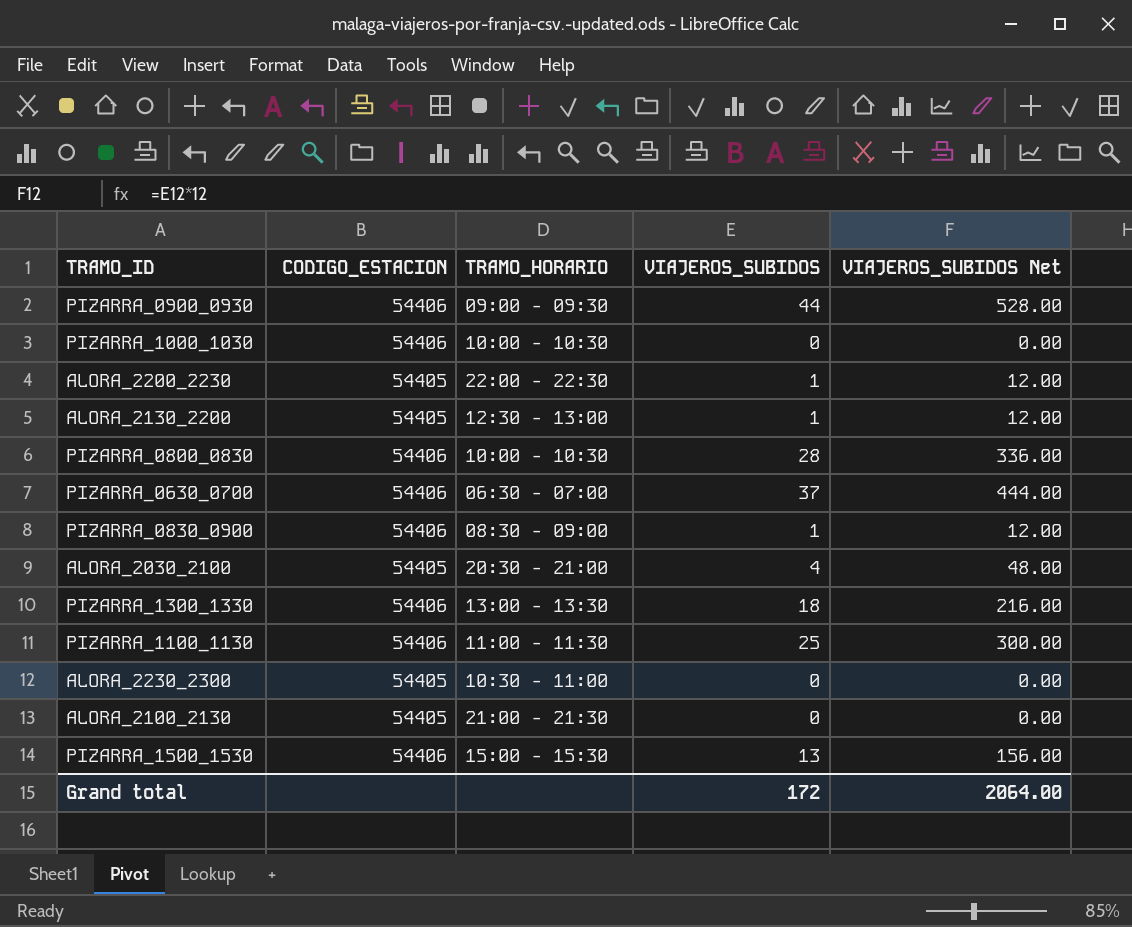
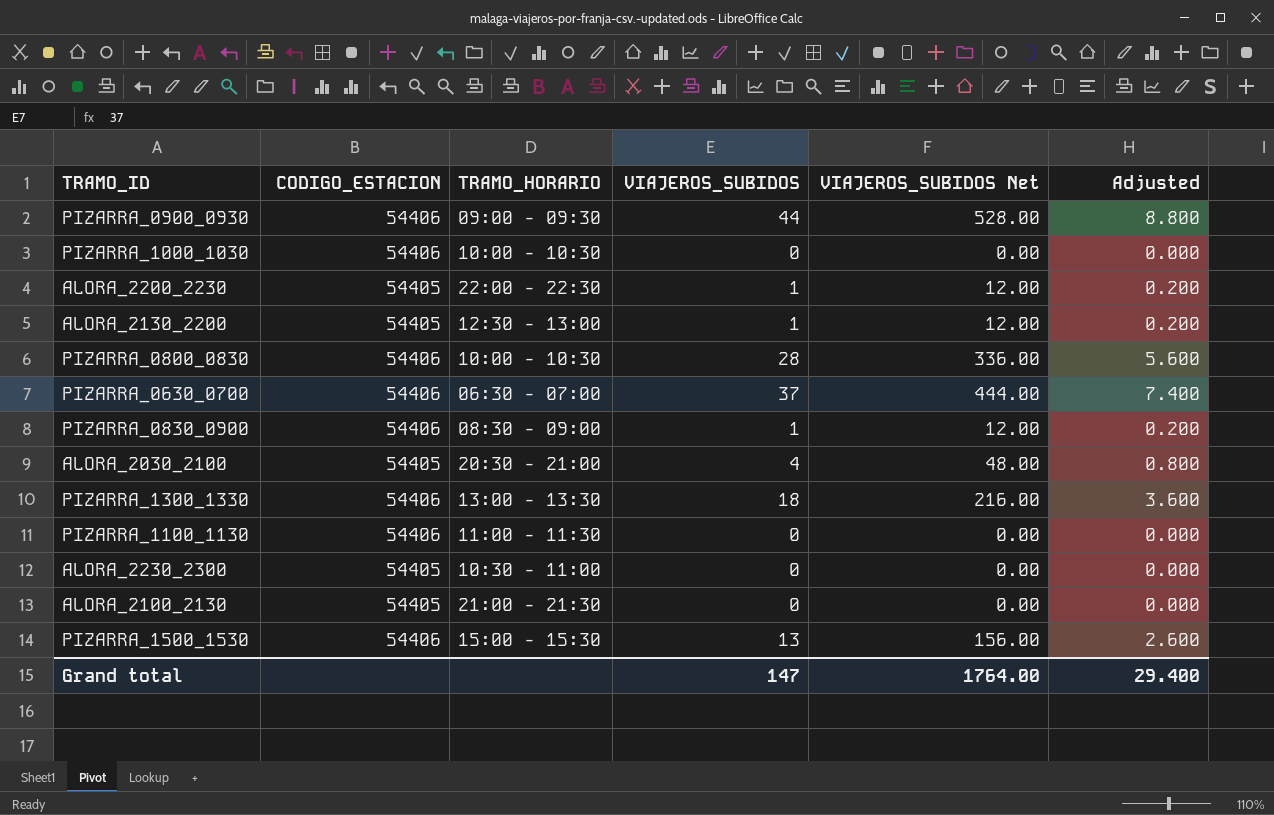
column Adjusted | formula: none -> [VIAJEROS_SUBIDOS] * 0.2
PIZARRA_1100_1130 | VIAJEROS_SUBIDOS: 25 -> 0
PIZARRA_1100_1130 | VIAJEROS_SUBIDOS Net: 300.00 -> 0.00
Grand total | VIAJEROS_SUBIDOS: 172 -> 147
Grand total | VIAJEROS_SUBIDOS Net: 2064.00 -> 1764.00

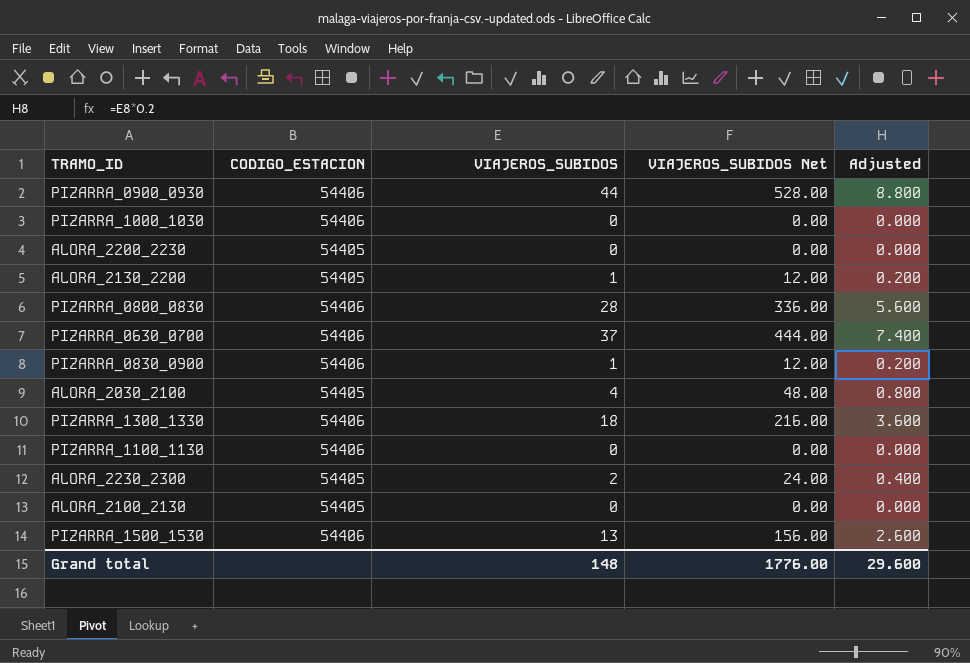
column TRAMO_HORARIO | position: 3 -> none
ALORA_2200_2230 | VIAJEROS_SUBIDOS: 1 -> 0
ALORA_2200_2230 | VIAJEROS_SUBIDOS Net: 12.00 -> 0.00
ALORA_2200_2230 | Adjusted: 0.200 -> 0.000
ALORA_2230_2300 | VIAJEROS_SUBIDOS: 0 -> 2
ALORA_2230_2300 | VIAJEROS_SUBIDOS Net: 0.00 -> 24.00
ALORA_2230_2300 | Adjusted: 0.000 -> 0.400
Grand total | VIAJEROS_SUBIDOS: 147 -> 148
Grand total | VIAJEROS_SUBIDOS Net: 1764.00 -> 1776.00
Grand total | Adjusted: 29.400 -> 29.600

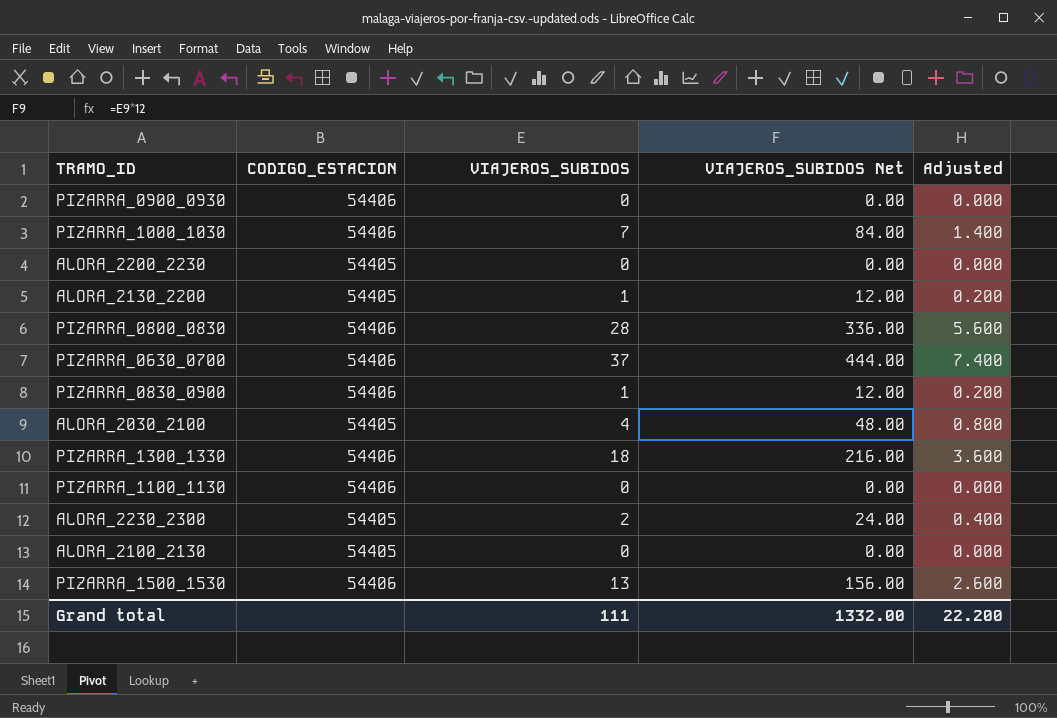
PIZARRA_0900_0930 | VIAJEROS_SUBIDOS: 44 -> 0
PIZARRA_0900_0930 | VIAJEROS_SUBIDOS Net: 528.00 -> 0.00
PIZARRA_0900_0930 | Adjusted: 8.800 -> 0.000
PIZARRA_1000_1030 | VIAJEROS_SUBIDOS: 0 -> 7
PIZARRA_1000_1030 | VIAJEROS_SUBIDOS Net: 0.00 -> 84.00
PIZARRA_1000_1030 | Adjusted: 0.000 -> 1.400
Grand total | VIAJEROS_SUBIDOS: 148 -> 111
Grand total | VIAJEROS_SUBIDOS Net: 1776.00 -> 1332.00
Grand total | Adjusted: 29.600 -> 22.200

